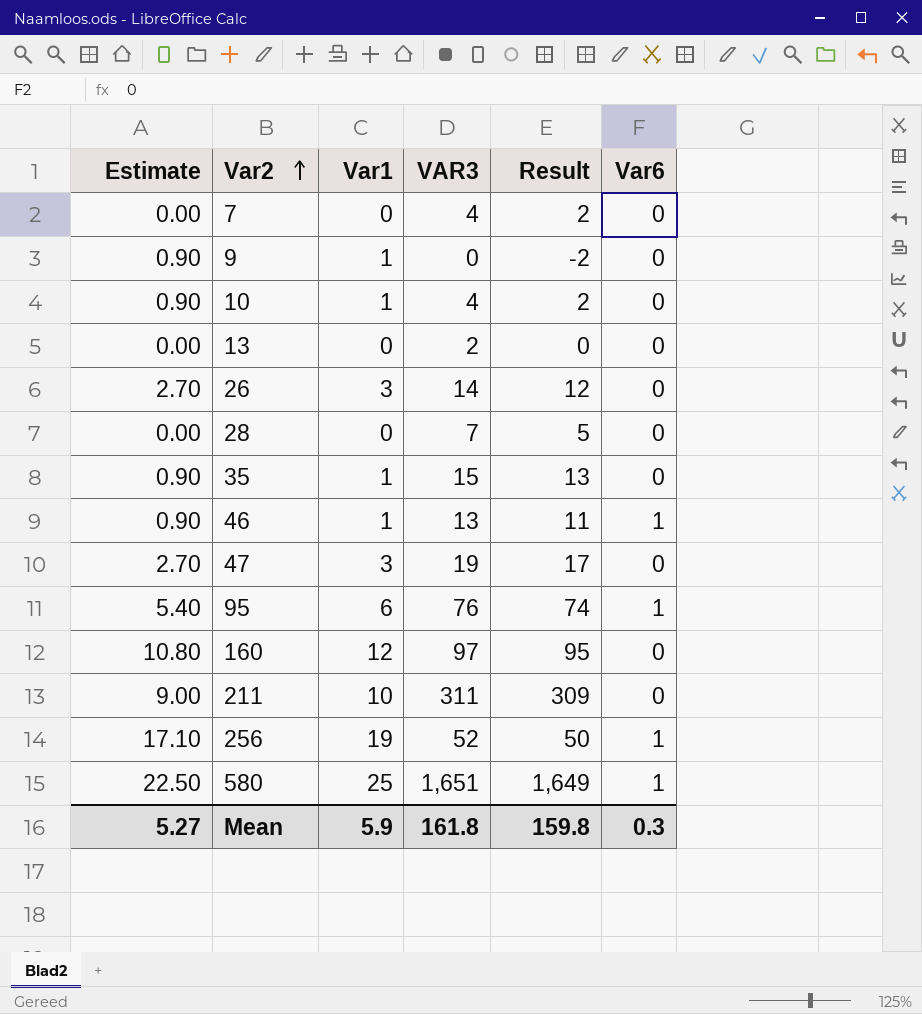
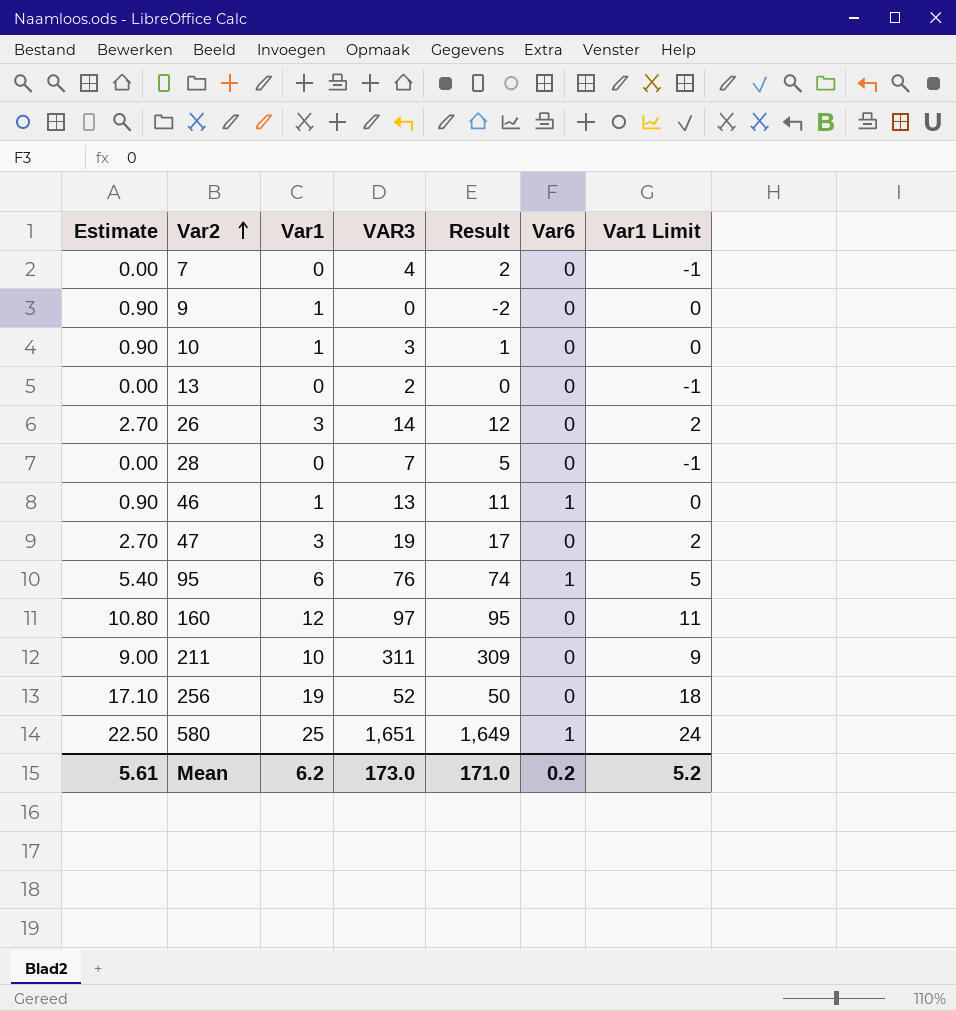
column Var1 Limit | formula: none -> [Var1] - 1
row 35: 0.90 | 1 | 15 | 13 | 0 -> none
10 | VAR3: 4 -> 3
10 | Result: 2 -> 1
256 | Var6: 1 -> 0
Mean | Estimate: 5.27 -> 5.61
Mean | Var1: 5.9 -> 6.2
Mean | VAR3: 161.8 -> 173.0
Mean | Result: 159.8 -> 171.0
Mean | Var6: 0.3 -> 0.2

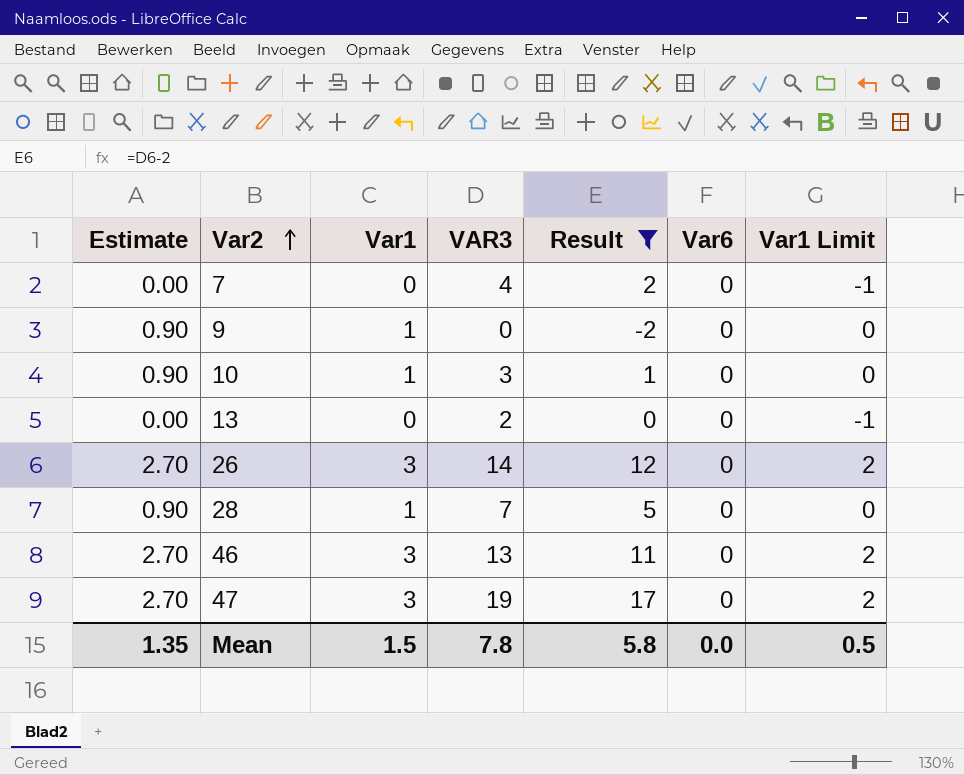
filter: none -> Result <= 17
28 | Estimate: 0.00 -> 0.90
28 | Var1: 0 -> 1
28 | Var1 Limit: -1 -> 0
46 | Estimate: 0.90 -> 2.70
46 | Var1: 1 -> 3
46 | Var6: 1 -> 0
46 | Var1 Limit: 0 -> 2
Mean | Estimate: 5.61 -> 1.35
Mean | Var1: 6.2 -> 1.5
Mean | VAR3: 173.0 -> 7.8
Mean | Result: 171.0 -> 5.8
Mean | Var6: 0.2 -> 0.0
Mean | Var1 Limit: 5.2 -> 0.5

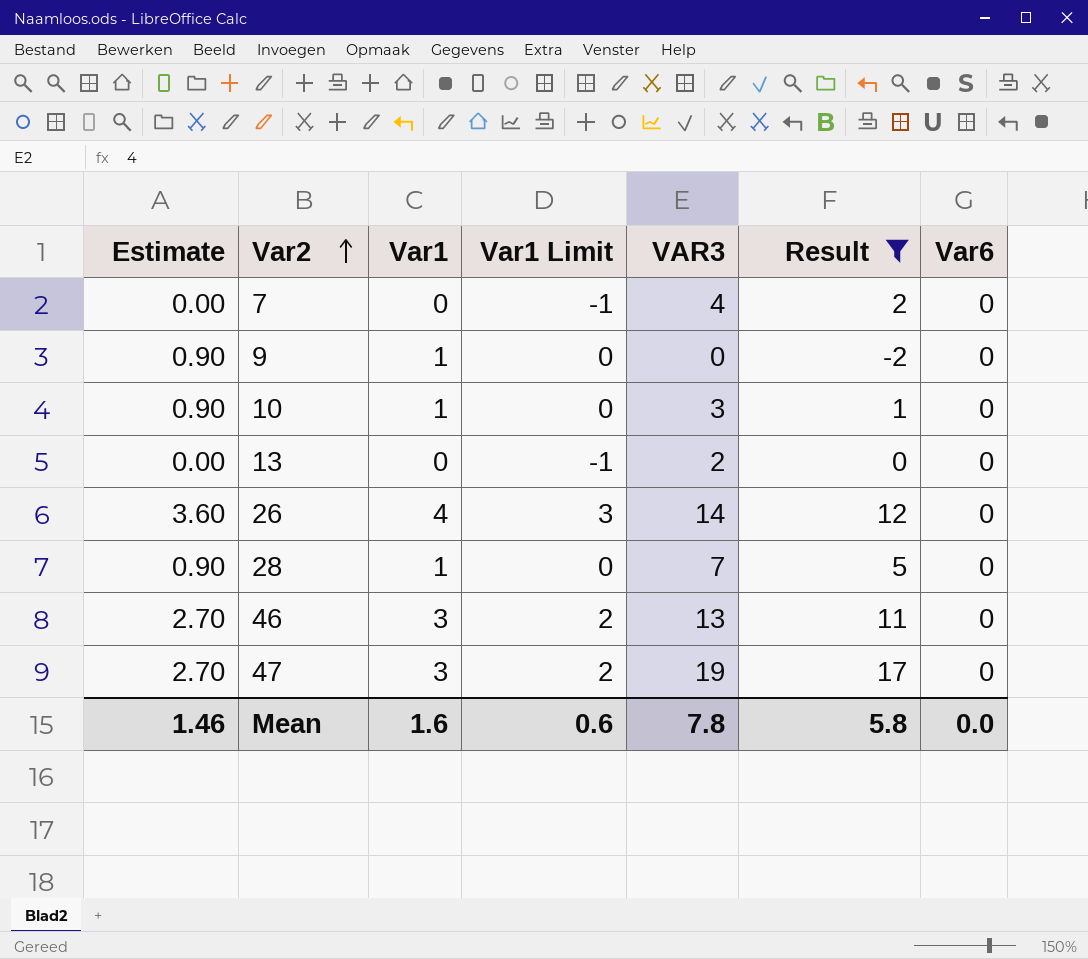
column Var1 Limit | position: 7 -> 4
26 | Estimate: 2.70 -> 3.60
26 | Var1: 3 -> 4
26 | Var1 Limit: 2 -> 3
Mean | Estimate: 1.35 -> 1.46
Mean | Var1: 1.5 -> 1.6
Mean | Var1 Limit: 0.5 -> 0.6

